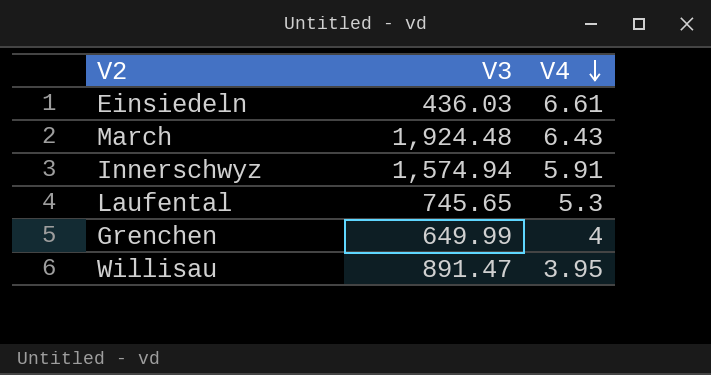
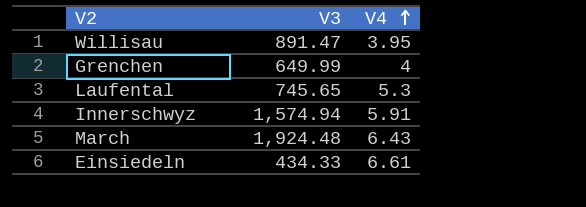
row order: V4 descending -> V4 ascending
Einsiedeln | V3: 436.03 -> 434.33

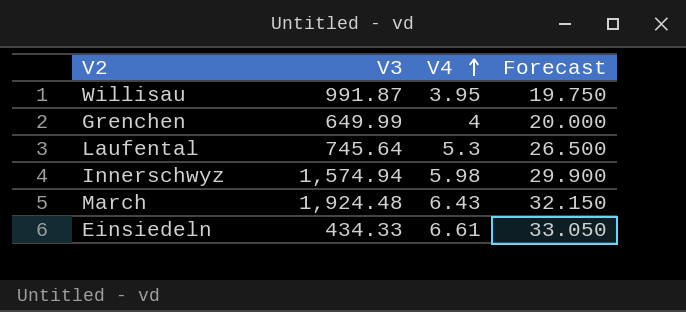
column Forecast | formula: none -> [V4] * 5
Willisau | V3: 891.47 -> 991.87
Laufental | V3: 745.65 -> 745.64
Innerschwyz | V4: 5.91 -> 5.98

